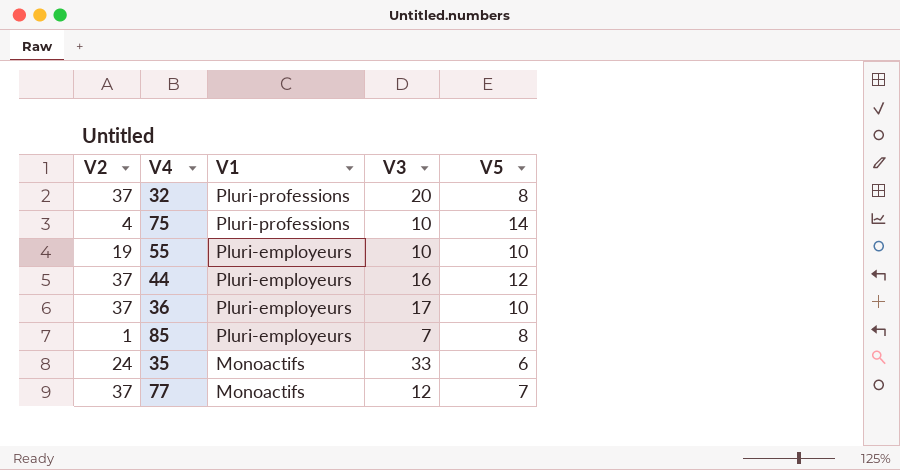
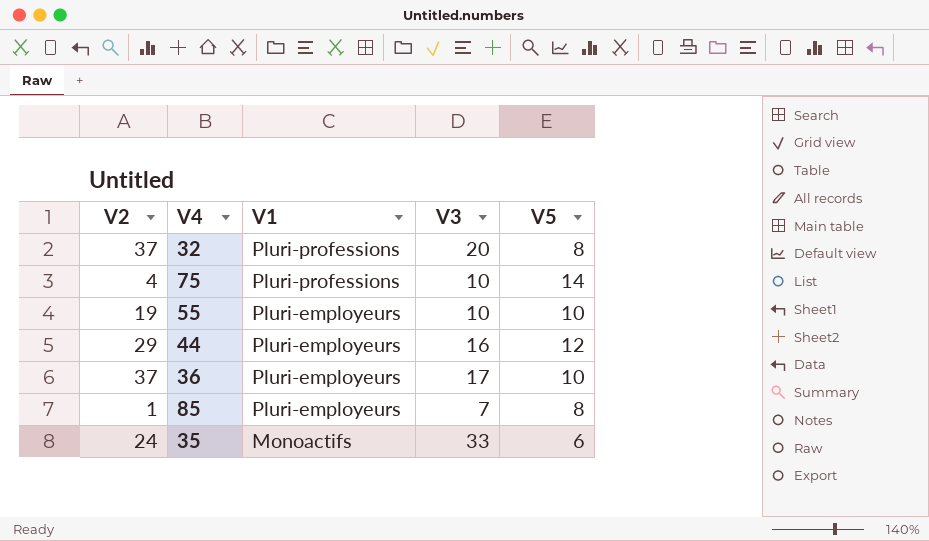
row 77: 37 | Monoactifs | 12 | 7 -> none
44 | V2: 37 -> 29

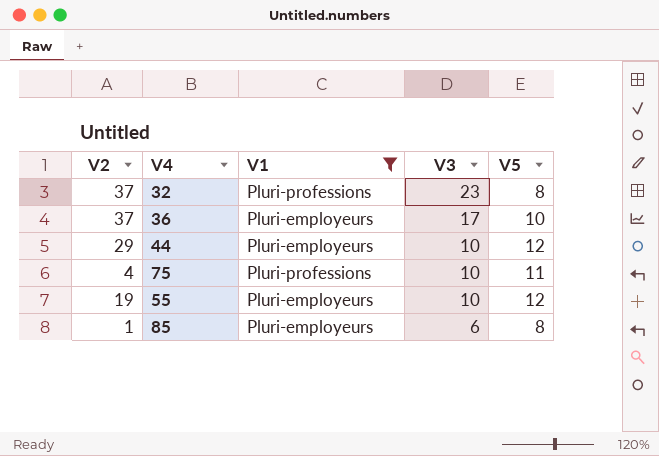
filter: none -> V1 != Monoactifs
row order: V1 descending -> V3 descending
32 | V3: 20 -> 23
44 | V3: 16 -> 10
75 | V5: 14 -> 11
55 | V5: 10 -> 12
85 | V3: 7 -> 6

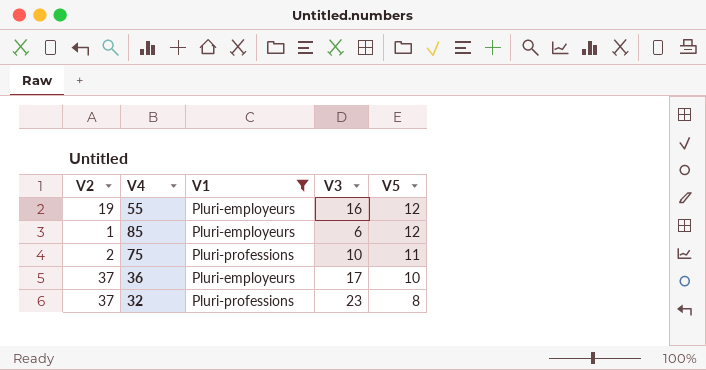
row order: V3 descending -> V5 descending
row 44: 29 | Pluri-employeurs | 10 | 12 -> none
55 | V3: 10 -> 16
85 | V5: 8 -> 12
75 | V2: 4 -> 2

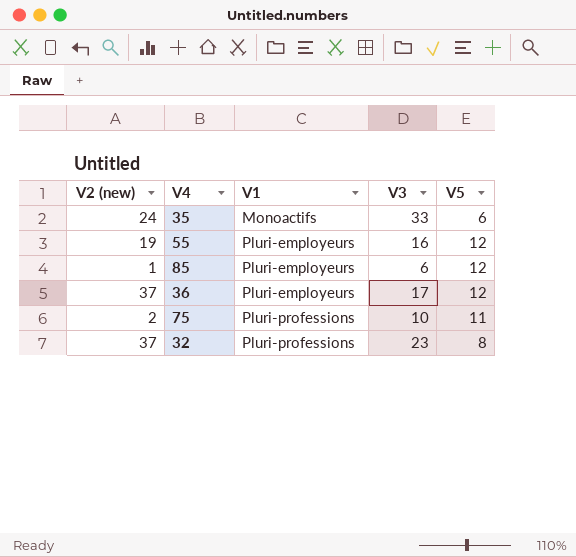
filter: V1 != Monoactifs -> none
row order: V5 descending -> V1 ascending
column name: V2 -> V2 (new)
36 | V5: 10 -> 12

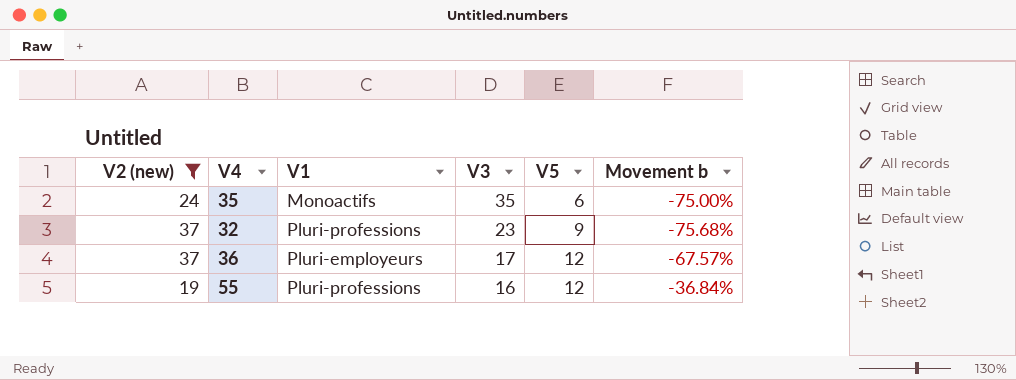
filter: none -> V2 (new) >= 19
row order: V1 ascending -> V3 descending
column Movement b | formula: none -> ([V5] - [V2 (new)]) / [V2 (new)]
35 | V3: 33 -> 35
32 | V5: 8 -> 9
55 | V1: Pluri-employeurs -> Pluri-professions

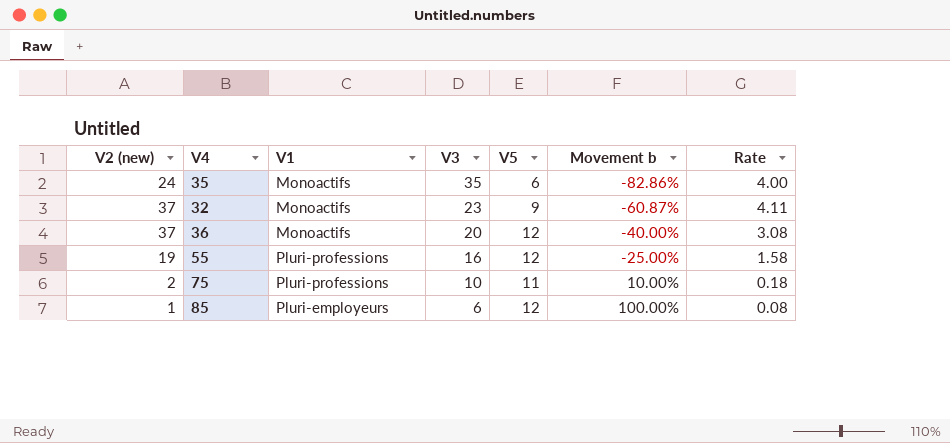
filter: V2 (new) >= 19 -> none
column Movement b | formula: ([V5] - [V2 (new)]) / [V2 (new)] -> ([V5] - [V3]) / [V3]
column Rate | formula: none -> [V2 (new)] / [V5]
32 | V1: Pluri-professions -> Monoactifs
36 | V1: Pluri-employeurs -> Monoactifs
36 | V3: 17 -> 20

